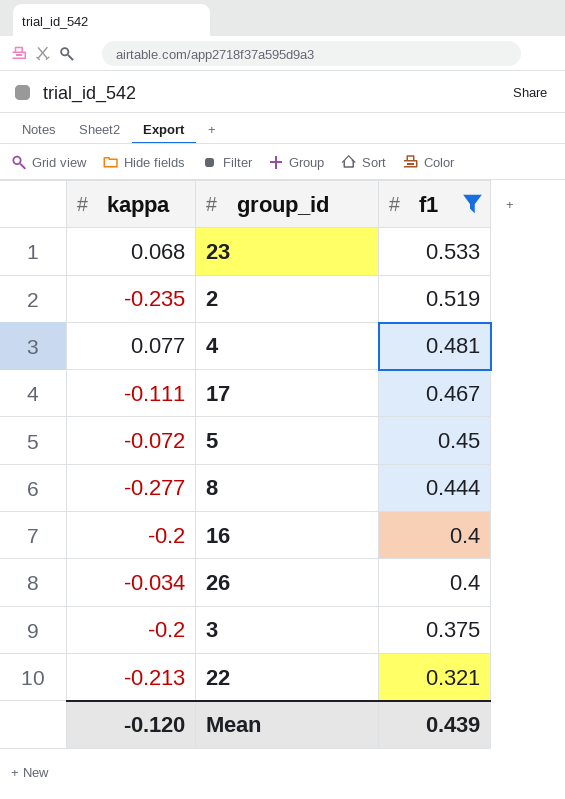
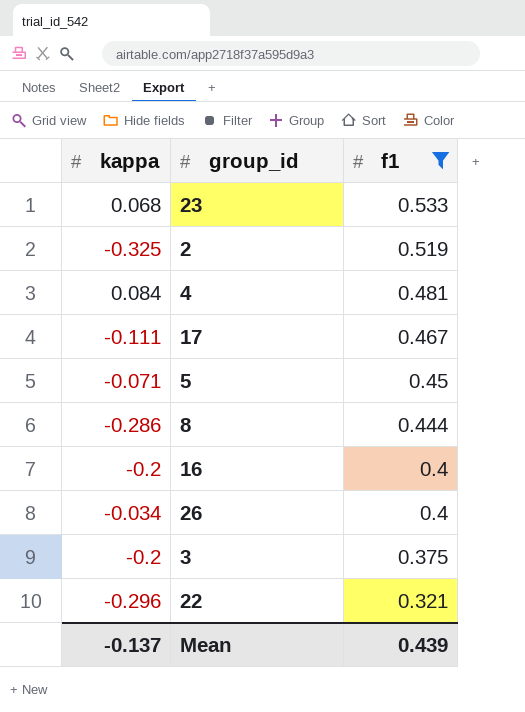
2 | kappa: -0.235 -> -0.325
4 | kappa: 0.077 -> 0.084
5 | kappa: -0.072 -> -0.071
8 | kappa: -0.277 -> -0.286
22 | kappa: -0.213 -> -0.296
Mean | kappa: -0.120 -> -0.137

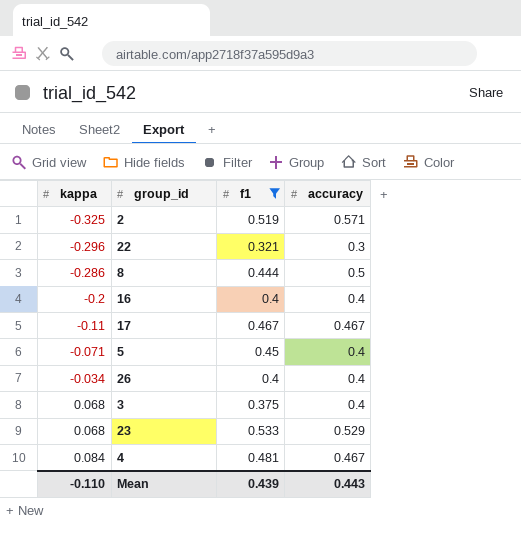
row order: f1 descending -> kappa ascending
column accuracy | position: none -> 4
17 | kappa: -0.111 -> -0.11
3 | kappa: -0.2 -> 0.068
Mean | kappa: -0.137 -> -0.110

